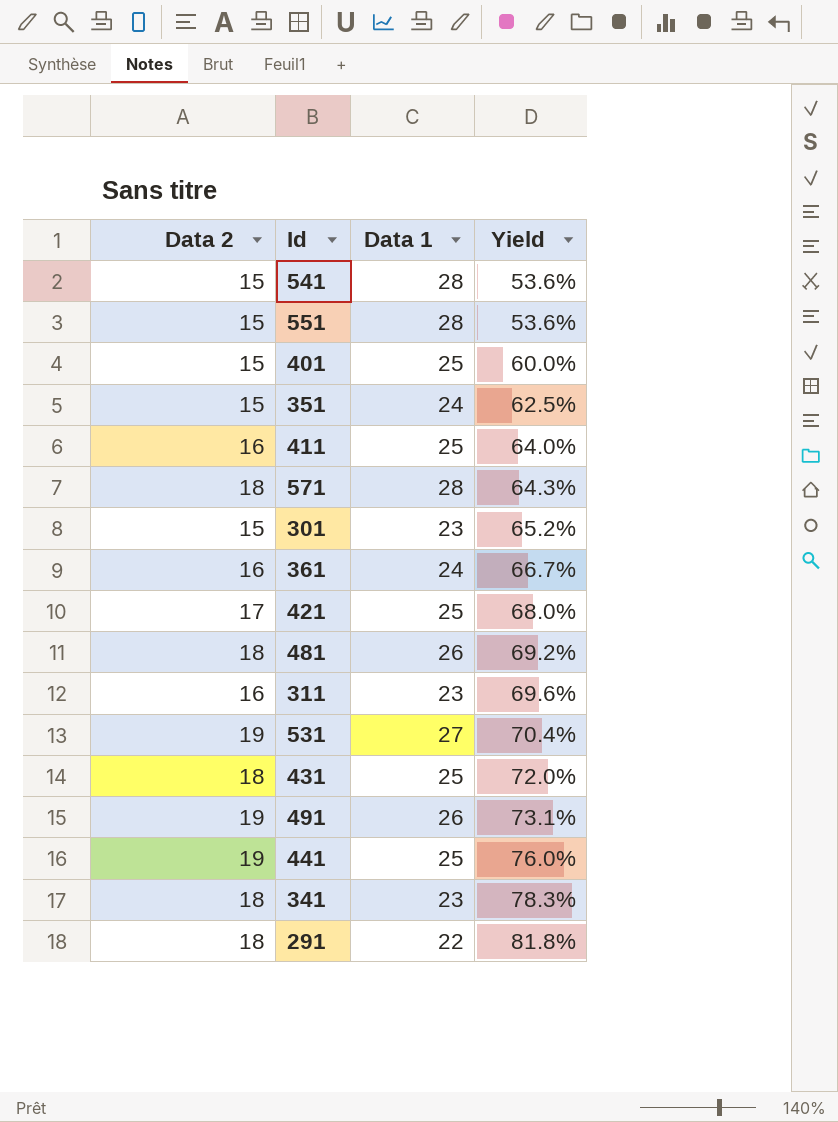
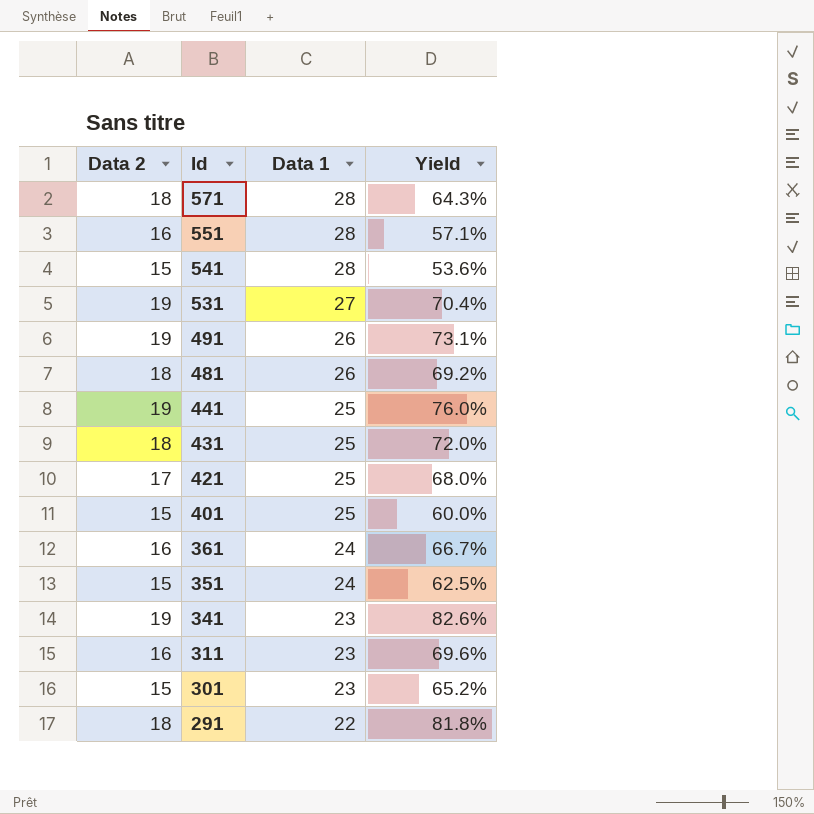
row order: Yield ascending -> Id descending
row 411: 16 | 25 | 64.0% -> none
551 | Data 2: 15 -> 16
551 | Yield: 53.6% -> 57.1%
341 | Data 2: 18 -> 19
341 | Yield: 78.3% -> 82.6%

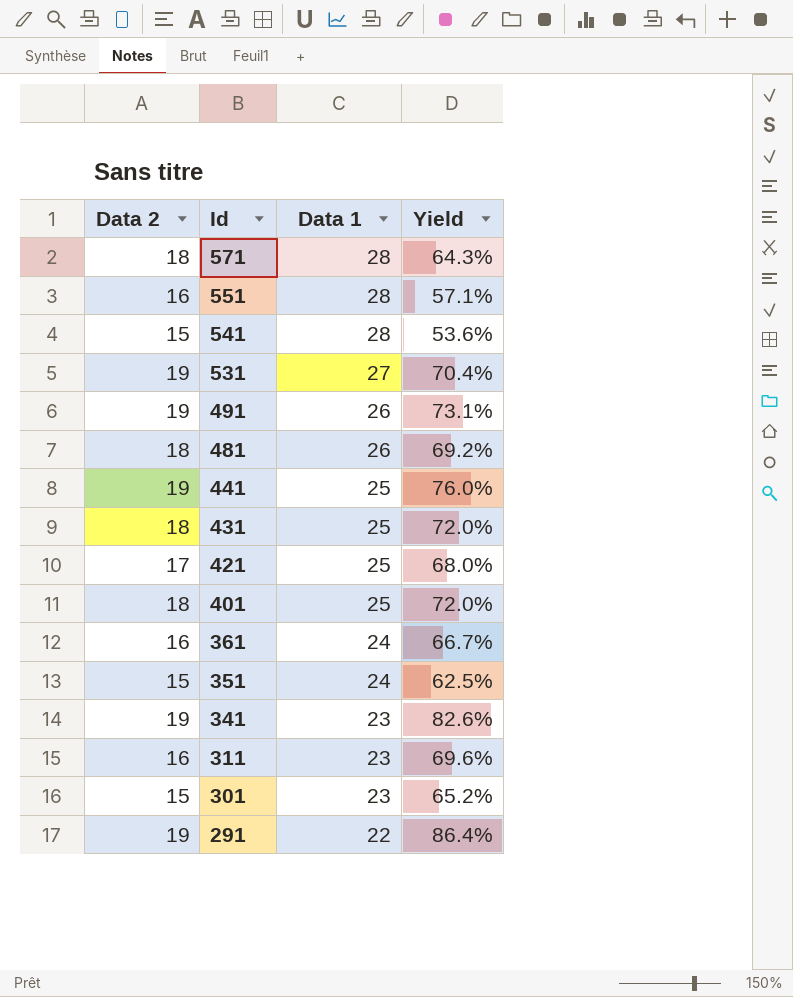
401 | Data 2: 15 -> 18
401 | Yield: 60.0% -> 72.0%
291 | Data 2: 18 -> 19
291 | Yield: 81.8% -> 86.4%

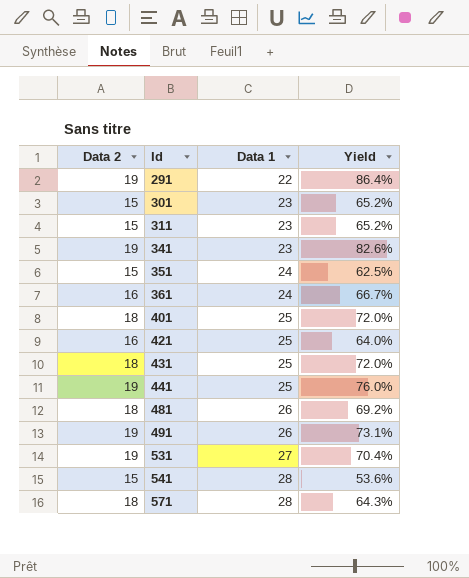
row order: Id descending -> Id ascending
row 551: 16 | 28 | 57.1% -> none
311 | Data 2: 16 -> 15
311 | Yield: 69.6% -> 65.2%
421 | Data 2: 17 -> 16
421 | Yield: 68.0% -> 64.0%

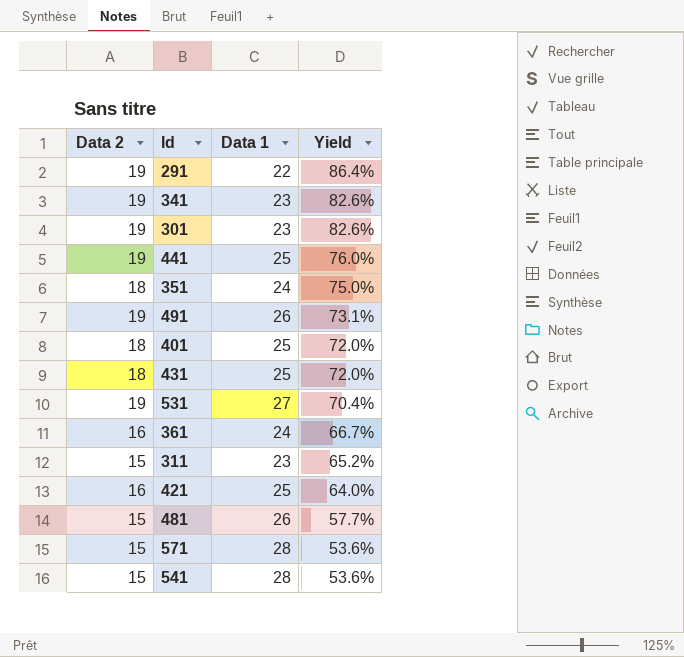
row order: Id ascending -> Yield descending
301 | Data 2: 15 -> 19
301 | Yield: 65.2% -> 82.6%
351 | Data 2: 15 -> 18
351 | Yield: 62.5% -> 75.0%
481 | Data 2: 18 -> 15
481 | Yield: 69.2% -> 57.7%
571 | Data 2: 18 -> 15
571 | Yield: 64.3% -> 53.6%

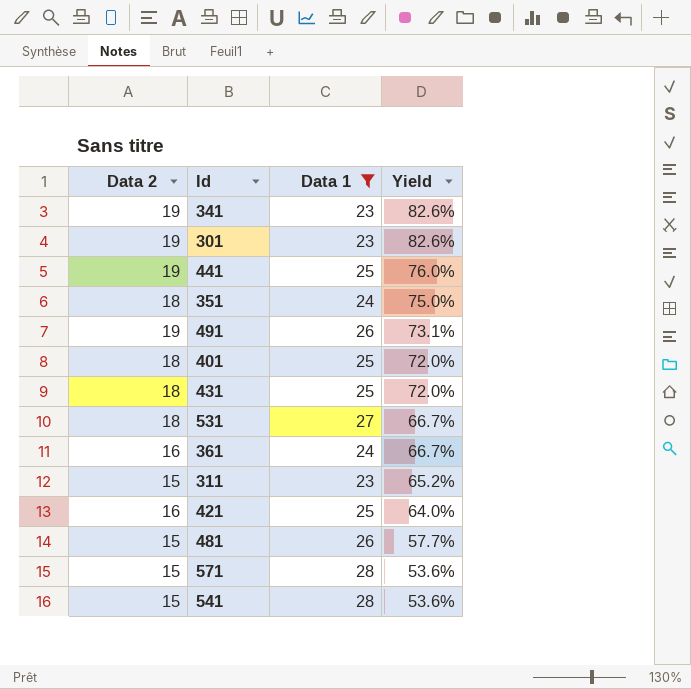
filter: none -> Data 1 != 22
531 | Data 2: 19 -> 18
531 | Yield: 70.4% -> 66.7%

